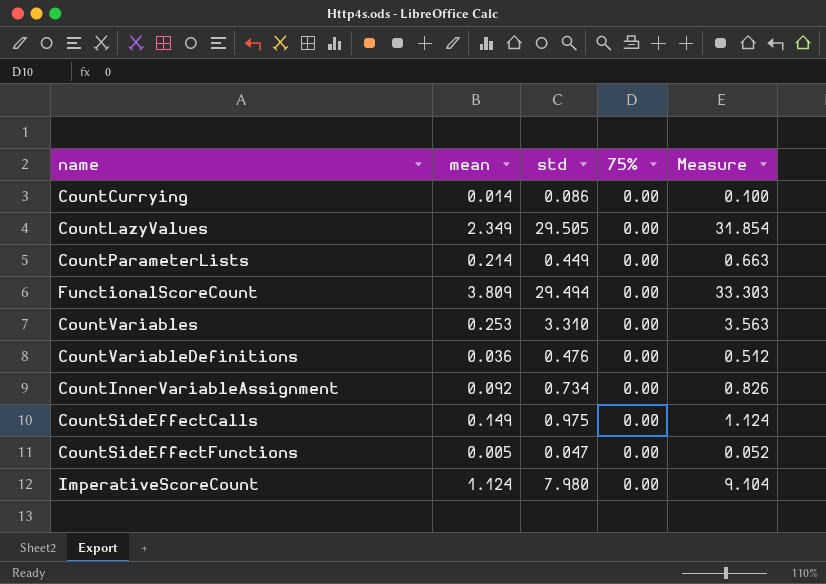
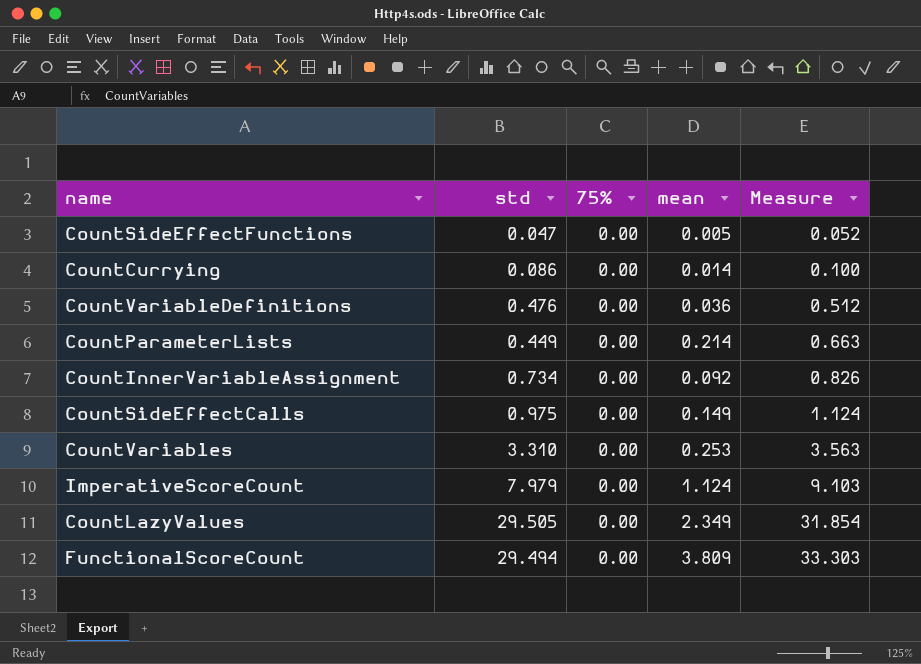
row order: none -> Measure ascending
column mean | position: 2 -> 4
ImperativeScoreCount | std: 7.980 -> 7.979
ImperativeScoreCount | Measure: 9.104 -> 9.103

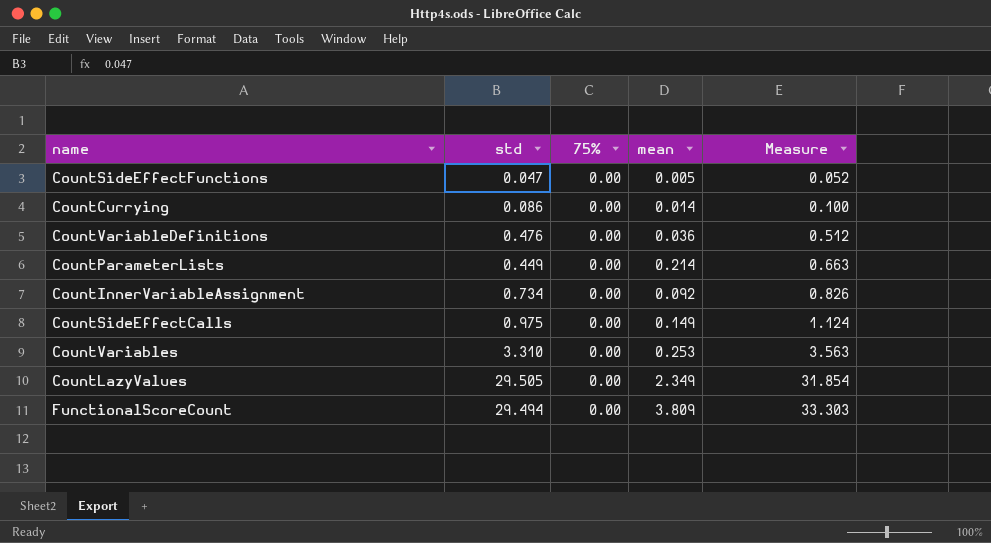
row ImperativeScoreCount: 7.979 | 0.00 | 1.124 | 9.103 -> none

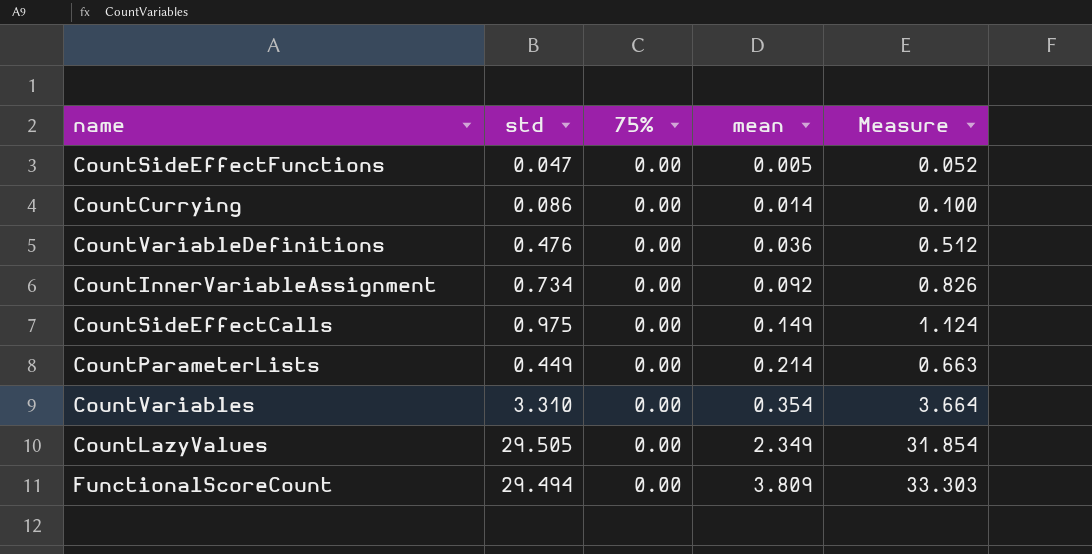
row order: Measure ascending -> mean ascending
CountVariables | mean: 0.253 -> 0.354
CountVariables | Measure: 3.563 -> 3.664

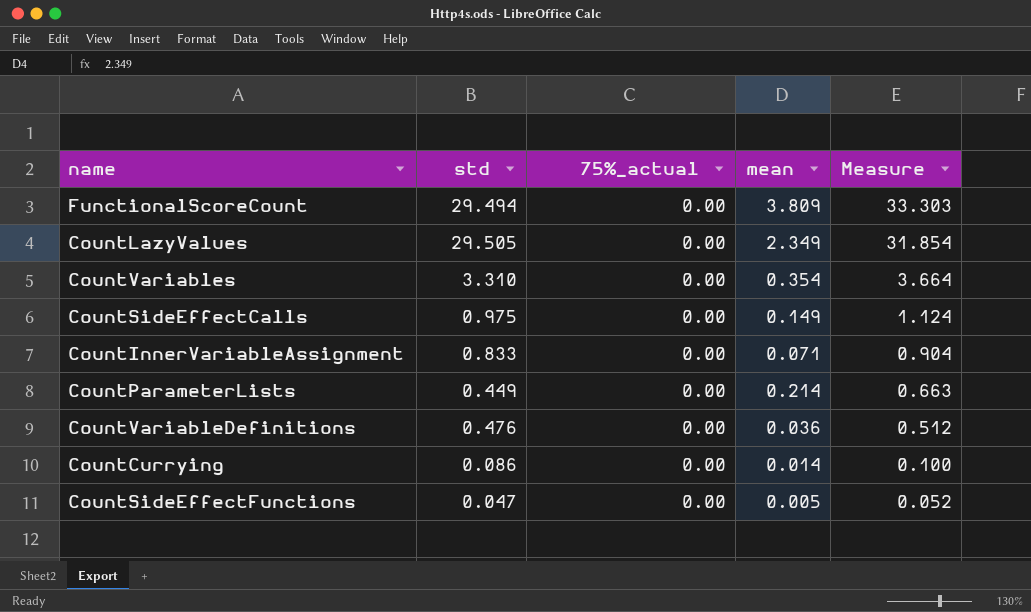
row order: mean ascending -> Measure descending
column name: 75% -> 75%_actual
CountInnerVariableAssignment | std: 0.734 -> 0.833
CountInnerVariableAssignment | mean: 0.092 -> 0.071
CountInnerVariableAssignment | Measure: 0.826 -> 0.904

